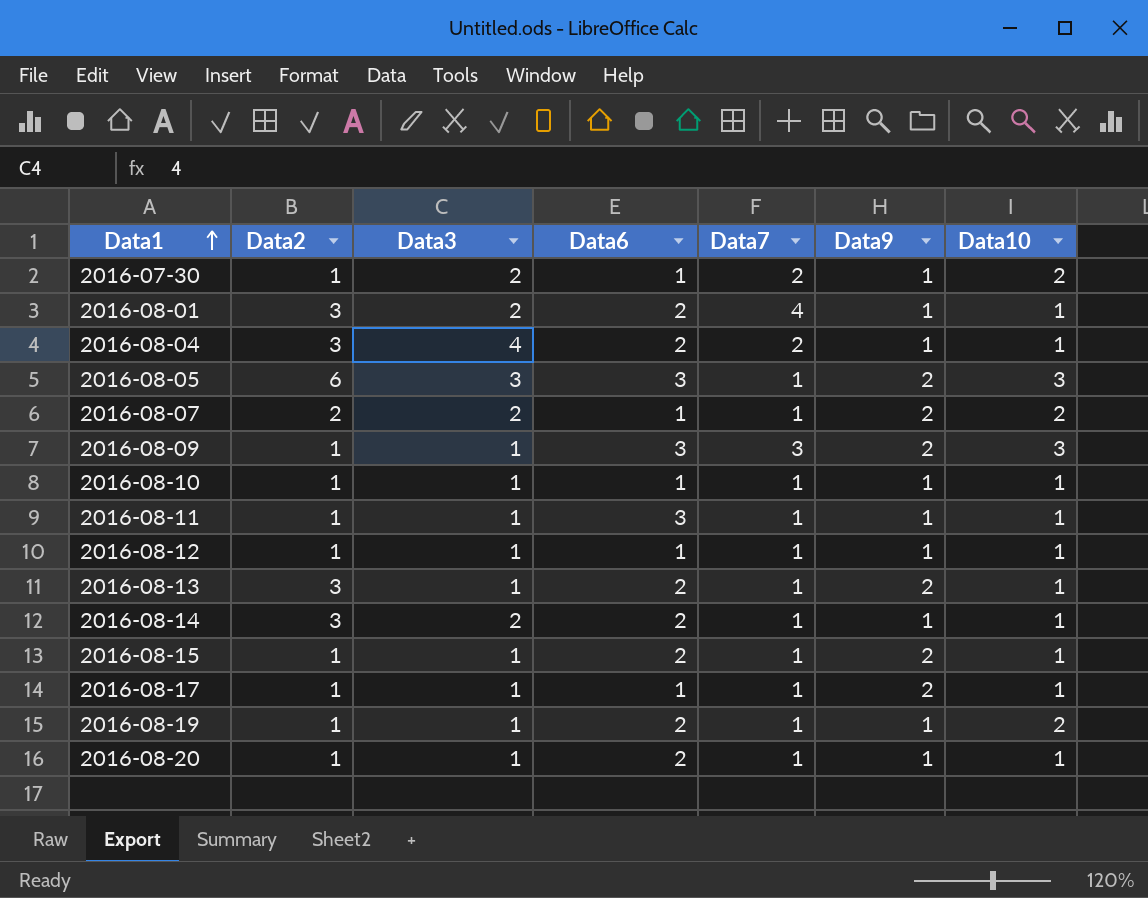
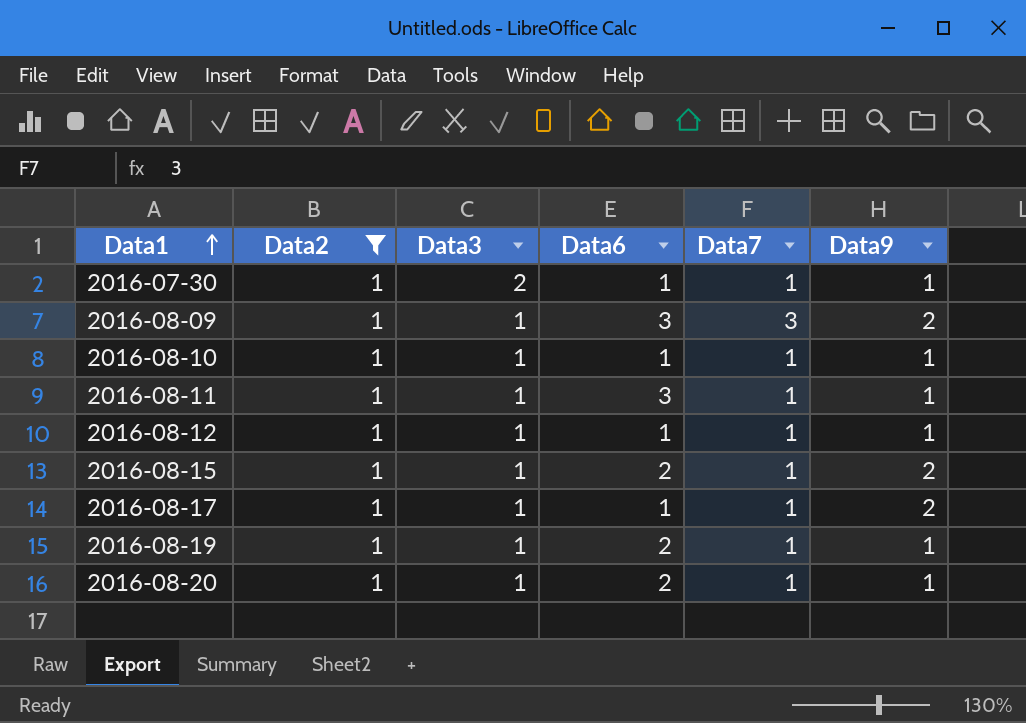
filter: none -> Data2 = 1
column Data10 | position: 7 -> none
2016-07-30 | Data7: 2 -> 1

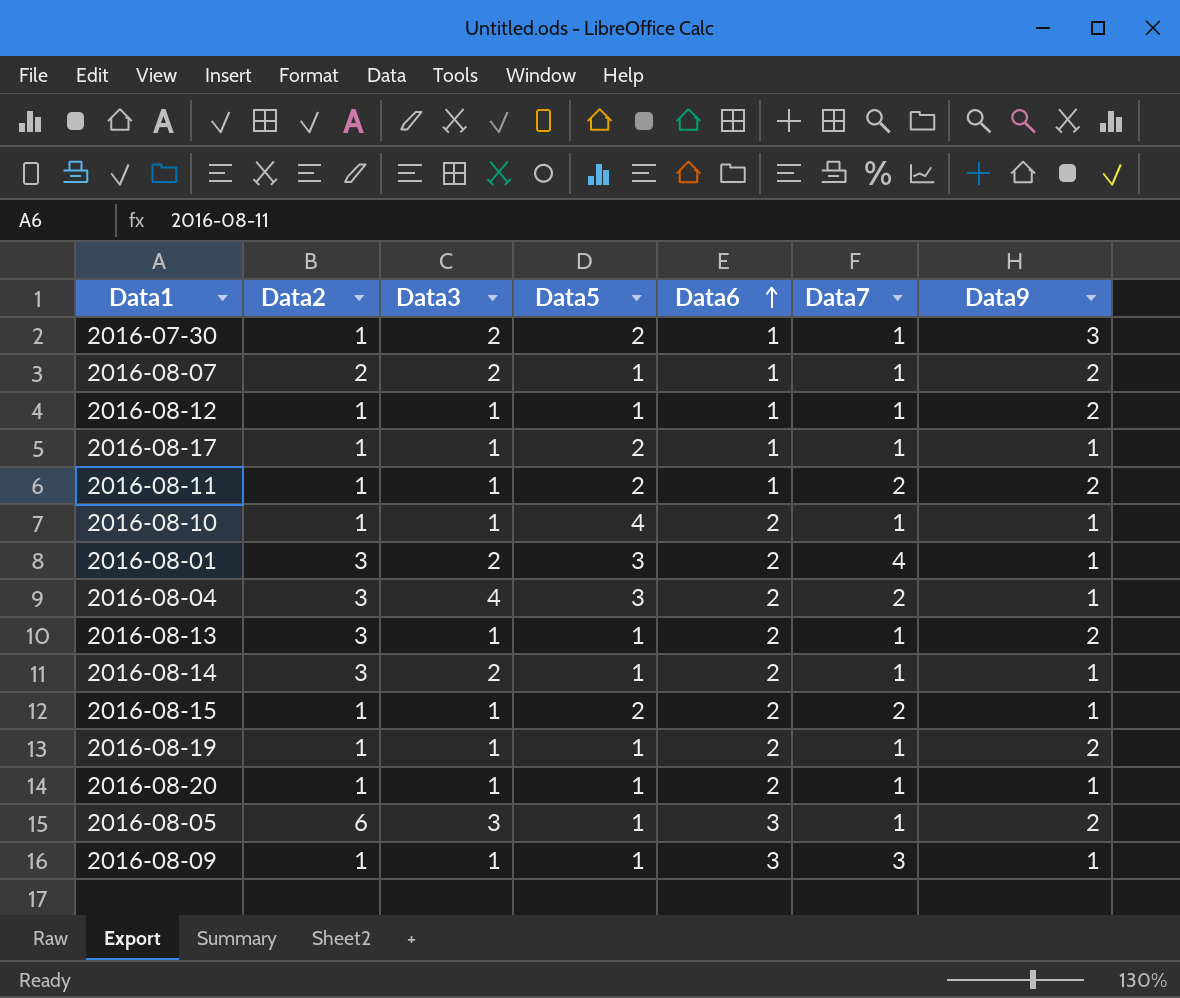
filter: Data2 = 1 -> none
row order: Data1 ascending -> Data6 ascending
column Data5 | position: none -> 4
2016-07-30 | Data9: 1 -> 3
2016-08-12 | Data9: 1 -> 2
2016-08-17 | Data9: 2 -> 1
2016-08-11 | Data6: 3 -> 1
2016-08-11 | Data7: 1 -> 2
2016-08-11 | Data9: 1 -> 2
2016-08-10 | Data6: 1 -> 2
2016-08-15 | Data7: 1 -> 2
2016-08-15 | Data9: 2 -> 1
2016-08-19 | Data9: 1 -> 2
2016-08-09 | Data9: 2 -> 1

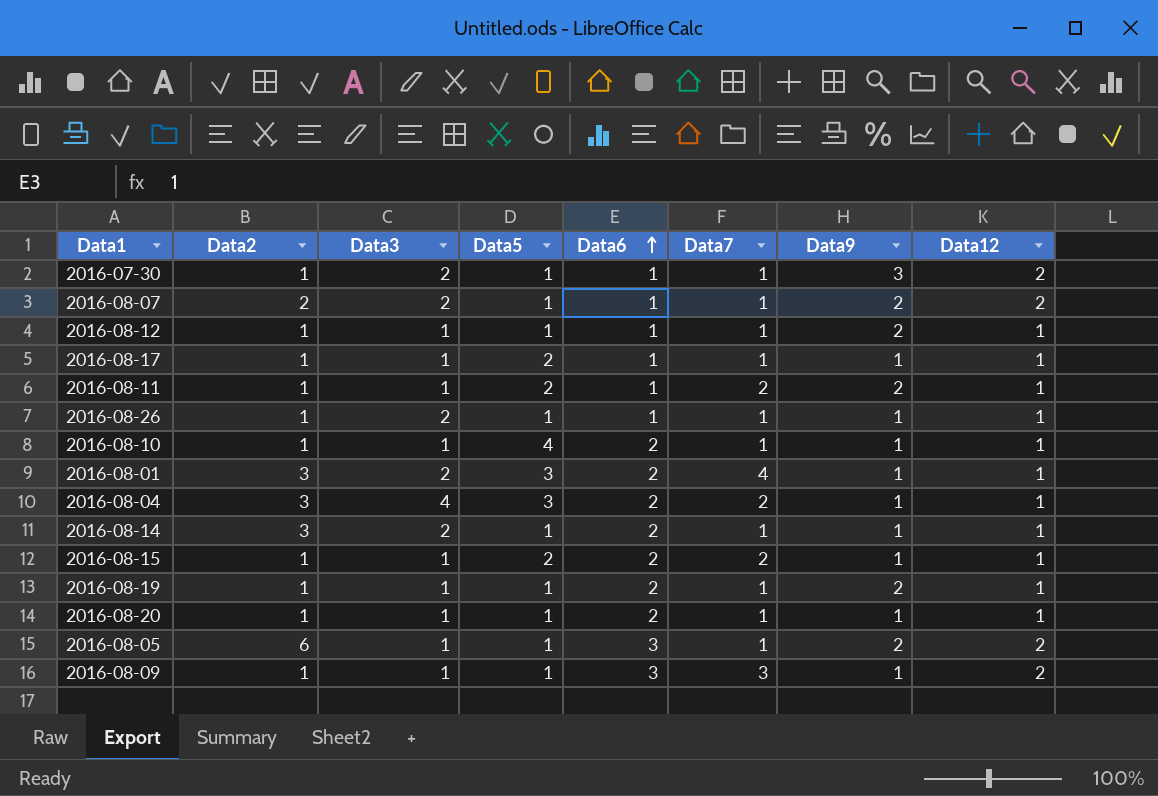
column Data12 | position: none -> 8
row 2016-08-13: 3 | 1 | 1 | 2 | 1 | 2 -> none
2016-07-30 | Data5: 2 -> 1
row 2016-08-26: none -> 1 | 2 | 1 | 1 | 1 | 1 | 1
2016-08-05 | Data3: 3 -> 1

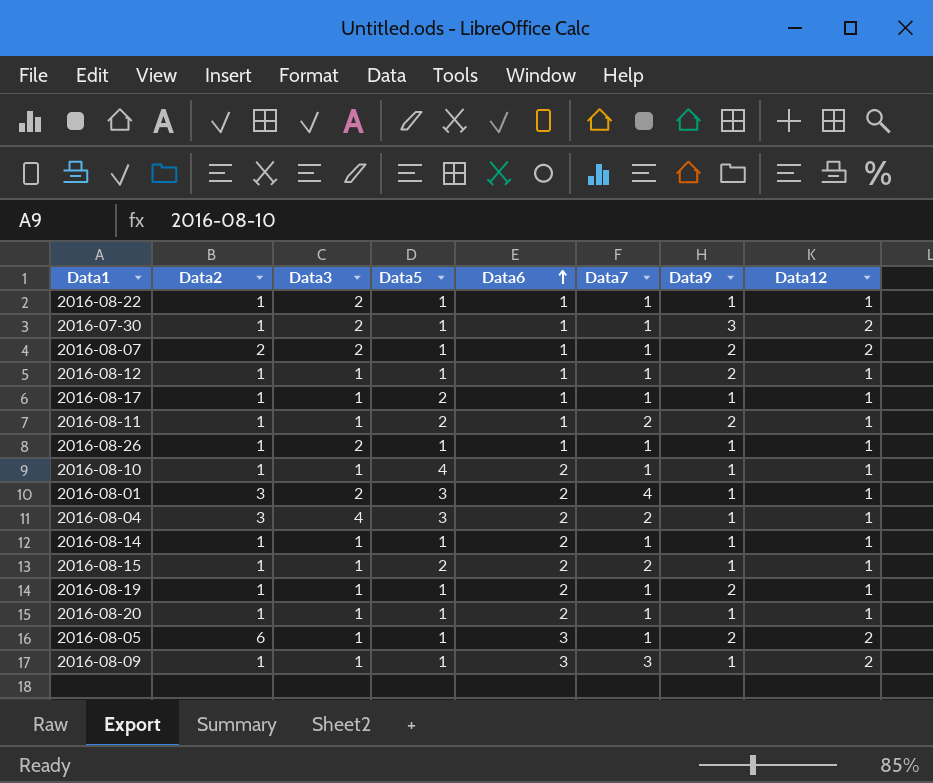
row 2016-08-22: none -> 1 | 2 | 1 | 1 | 1 | 1 | 1
2016-08-14 | Data2: 3 -> 1
2016-08-14 | Data3: 2 -> 1

